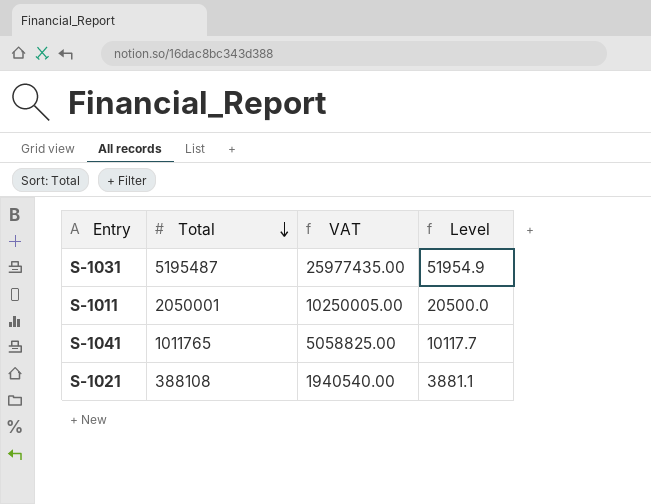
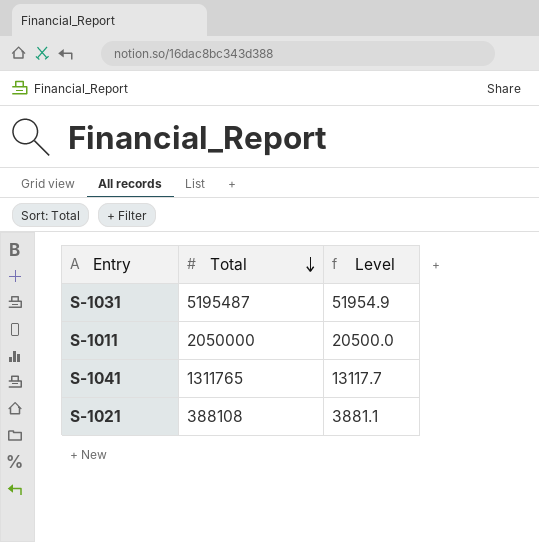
column VAT | formula: [Total] * 5 -> none
S-1011 | Total: 2050001 -> 2050000
S-1041 | Total: 1011765 -> 1311765
S-1041 | Level: 10117.7 -> 13117.7

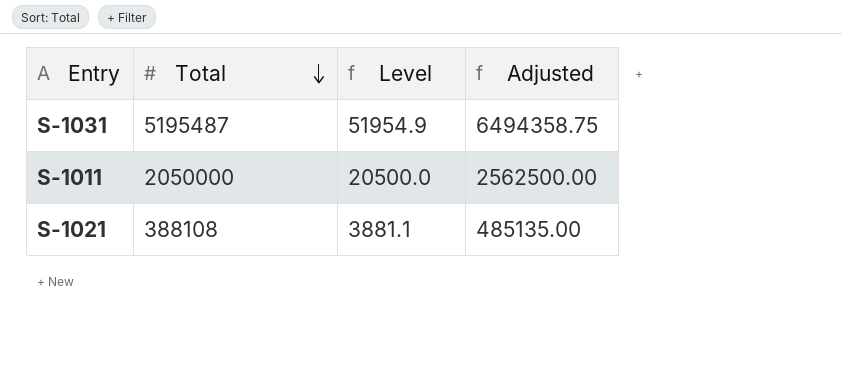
column Adjusted | formula: none -> [Total] * 1.25
row S-1041: 1311765 | 13117.7 -> none

